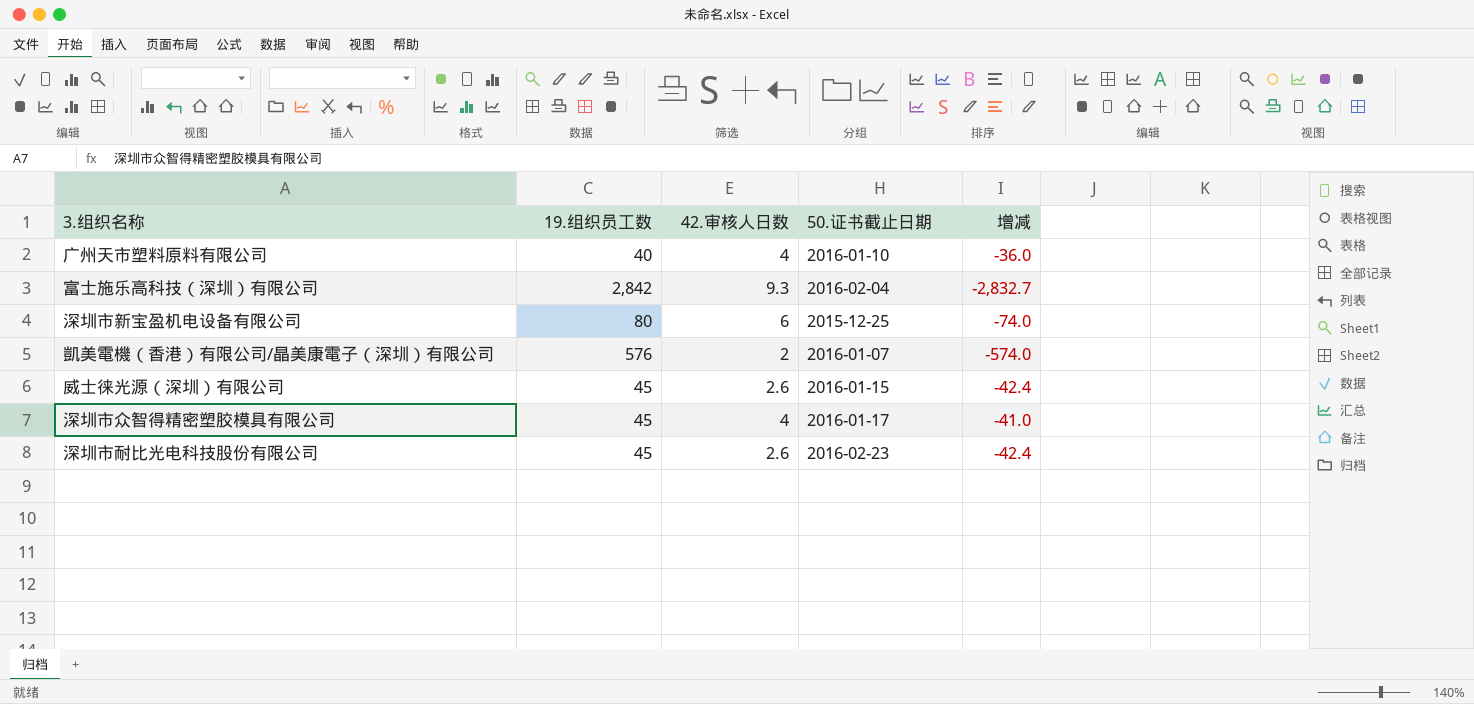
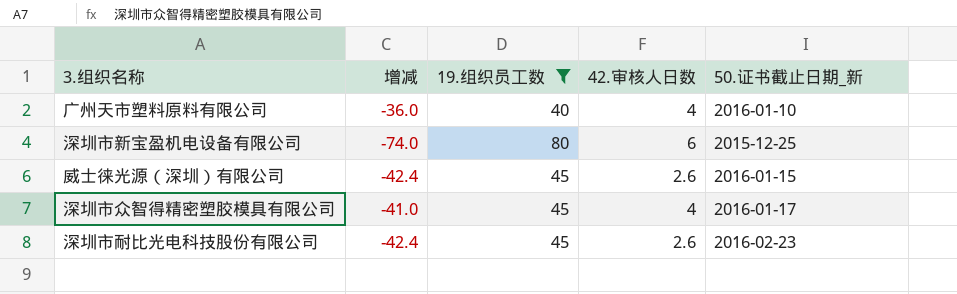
filter: none -> 19.组织员工数 <= 80
column 增减 | position: 5 -> 2
column name: 50.证书截止日期 -> 50.证书截止日期_新

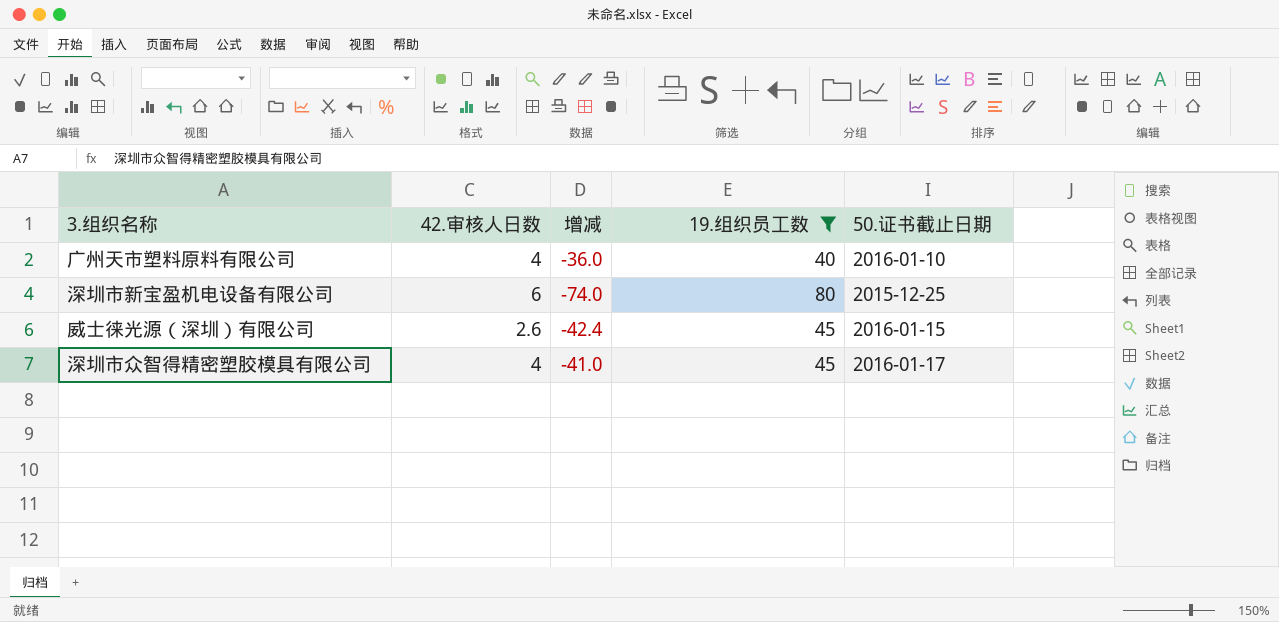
column 42.审核人日数 | position: 4 -> 2
column name: 50.证书截止日期_新 -> 50.证书截止日期
row 深圳市耐比光电科技股份有限公司: -42.4 | 45 | 2.6 | 2016-02-23 -> none

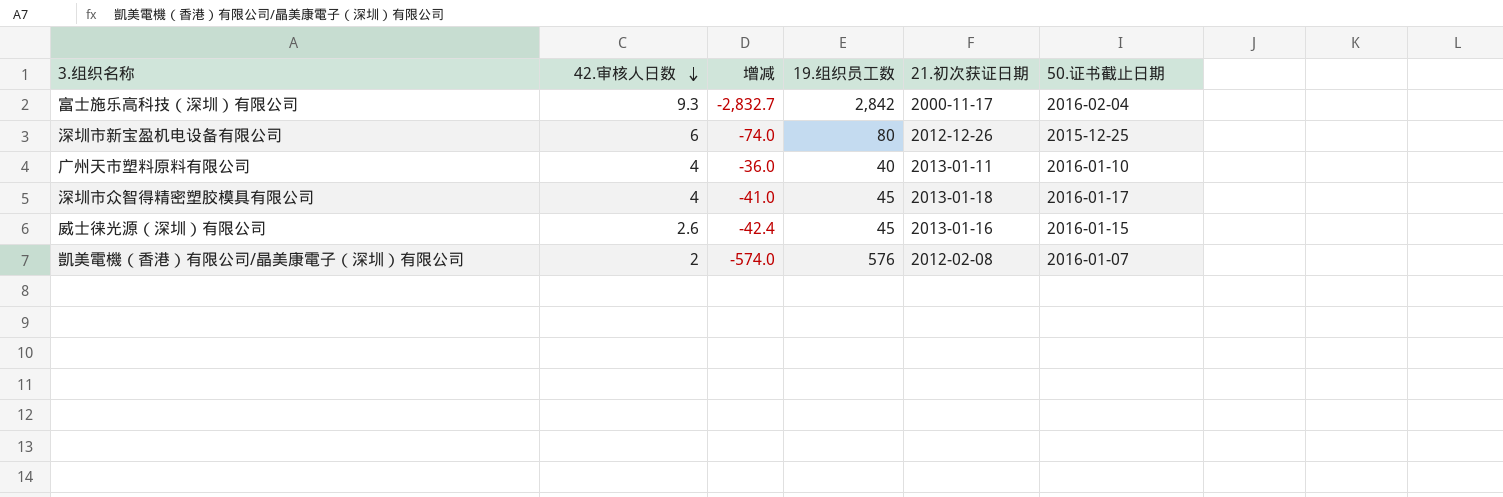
filter: 19.组织员工数 <= 80 -> none
row order: none -> 42.审核人日数 descending
column 21.初次获证日期 | position: none -> 5

